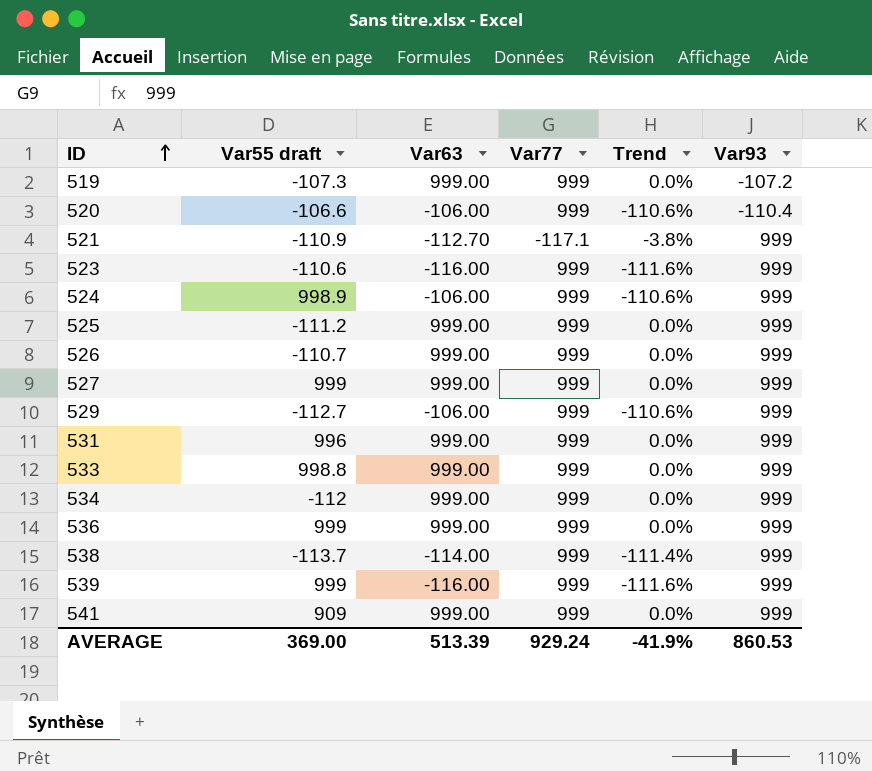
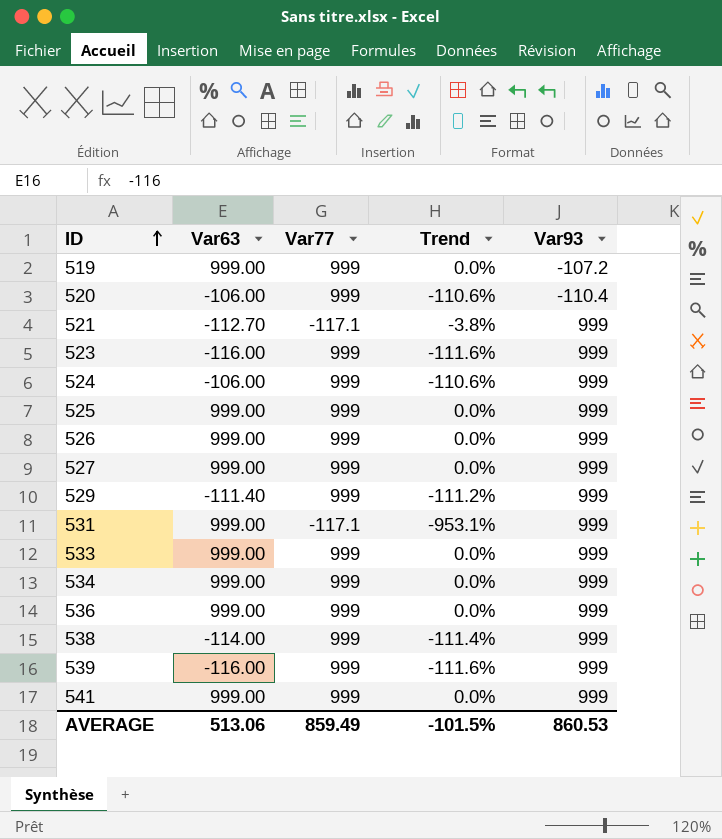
column Var55 draft | position: 2 -> none
529 | Var63: -106.00 -> -111.40
529 | Trend: -110.6% -> -111.2%
531 | Var77: 999 -> -117.1
531 | Trend: 0.0% -> -953.1%
AVERAGE | Var63: 513.39 -> 513.06
AVERAGE | Var77: 929.24 -> 859.49
AVERAGE | Trend: -41.9% -> -101.5%

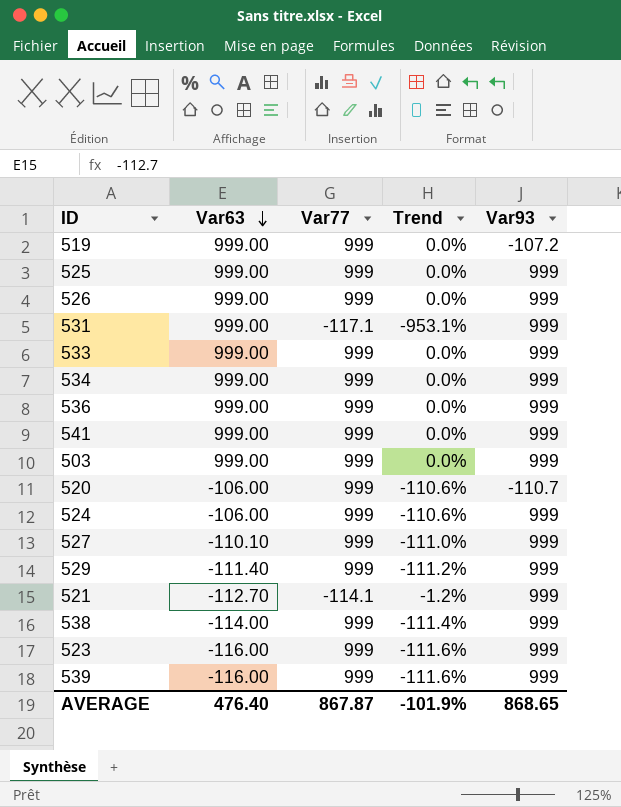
row order: ID ascending -> Var63 descending
row 503: none -> 999.00 | 999 | 0.0% | 999
520 | Var93: -110.4 -> -110.7
527 | Var63: 999.00 -> -110.10
527 | Trend: 0.0% -> -111.0%
521 | Var77: -117.1 -> -114.1
521 | Trend: -3.8% -> -1.2%
AVERAGE | Var63: 513.06 -> 476.40
AVERAGE | Var77: 859.49 -> 867.87
AVERAGE | Trend: -101.5% -> -101.9%
AVERAGE | Var93: 860.53 -> 868.65

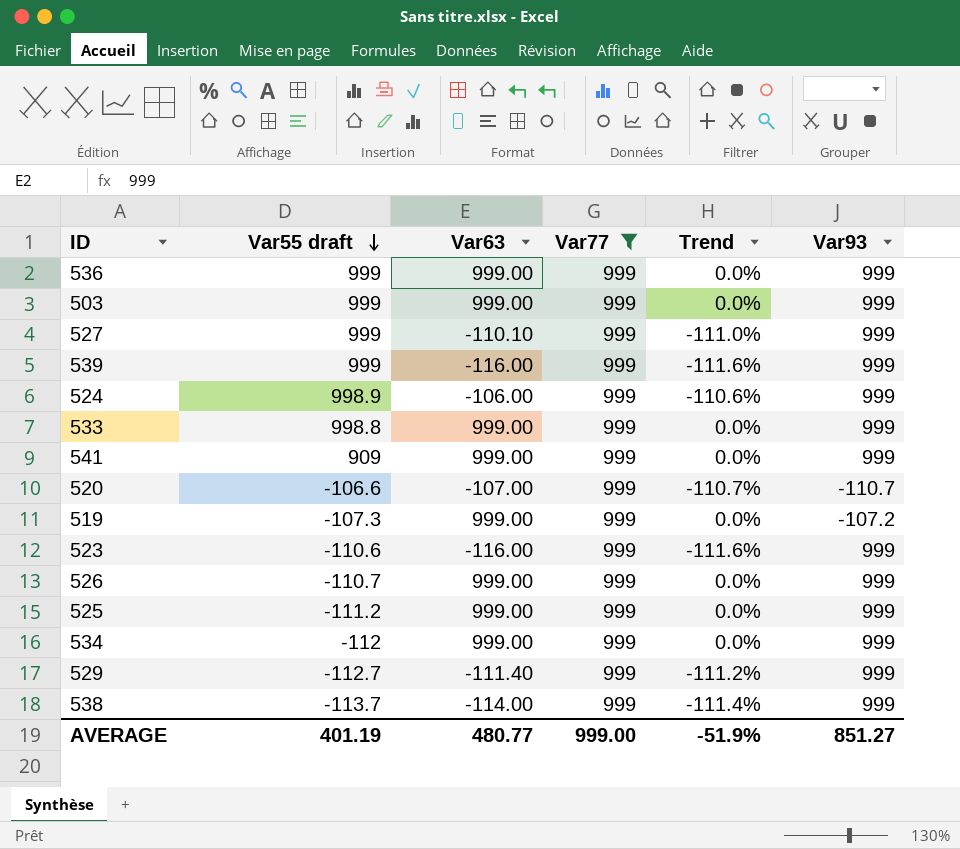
filter: none -> Var77 = 999
row order: Var63 descending -> Var55 draft descending
column Var55 draft | position: none -> 2
520 | Var63: -106.00 -> -107.00
520 | Trend: -110.6% -> -110.7%
AVERAGE | Var63: 476.40 -> 480.77
AVERAGE | Var77: 867.87 -> 999.00
AVERAGE | Trend: -101.9% -> -51.9%
AVERAGE | Var93: 868.65 -> 851.27

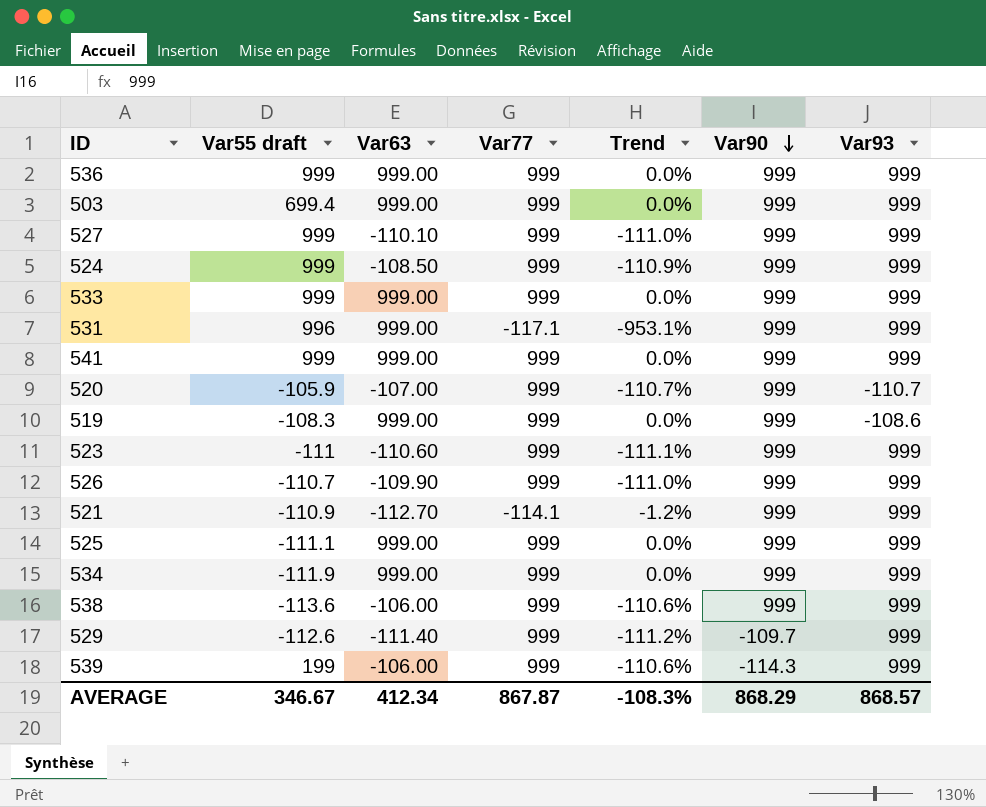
filter: Var77 = 999 -> none
row order: Var55 draft descending -> Var90 descending
column Var90 | position: none -> 6
503 | Var55 draft: 999 -> 699.4
524 | Var55 draft: 998.9 -> 999
524 | Var63: -106.00 -> -108.50
524 | Trend: -110.6% -> -110.9%
533 | Var55 draft: 998.8 -> 999
541 | Var55 draft: 909 -> 999
520 | Var55 draft: -106.6 -> -105.9
519 | Var55 draft: -107.3 -> -108.3
519 | Var93: -107.2 -> -108.6
523 | Var55 draft: -110.6 -> -111
523 | Var63: -116.00 -> -110.60
523 | Trend: -111.6% -> -111.1%
526 | Var63: 999.00 -> -109.90
526 | Trend: 0.0% -> -111.0%
525 | Var55 draft: -111.2 -> -111.1
534 | Var55 draft: -112 -> -111.9
538 | Var55 draft: -113.7 -> -113.6
538 | Var63: -114.00 -> -106.00
538 | Trend: -111.4% -> -110.6%
529 | Var55 draft: -112.7 -> -112.6
539 | Var55 draft: 999 -> 199
539 | Var63: -116.00 -> -106.00
539 | Trend: -111.6% -> -110.6%
AVERAGE | Var55 draft: 401.19 -> 346.67
AVERAGE | Var63: 480.77 -> 412.34
AVERAGE | Var77: 999.00 -> 867.87
AVERAGE | Trend: -51.9% -> -108.3%
AVERAGE | Var93: 851.27 -> 868.57

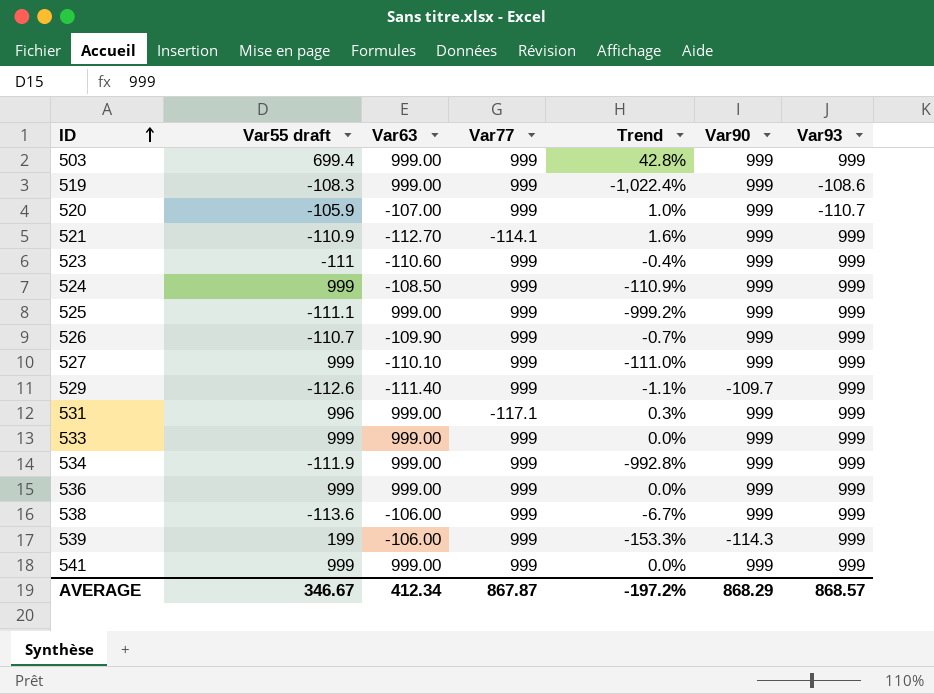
row order: Var90 descending -> ID ascending
column Trend | formula: ([Var63] - [Var77]) / [Var77] -> ([Var63] - [Var55 draft]) / [Var55 draft]
AVERAGE | Trend: -108.3% -> -197.2%

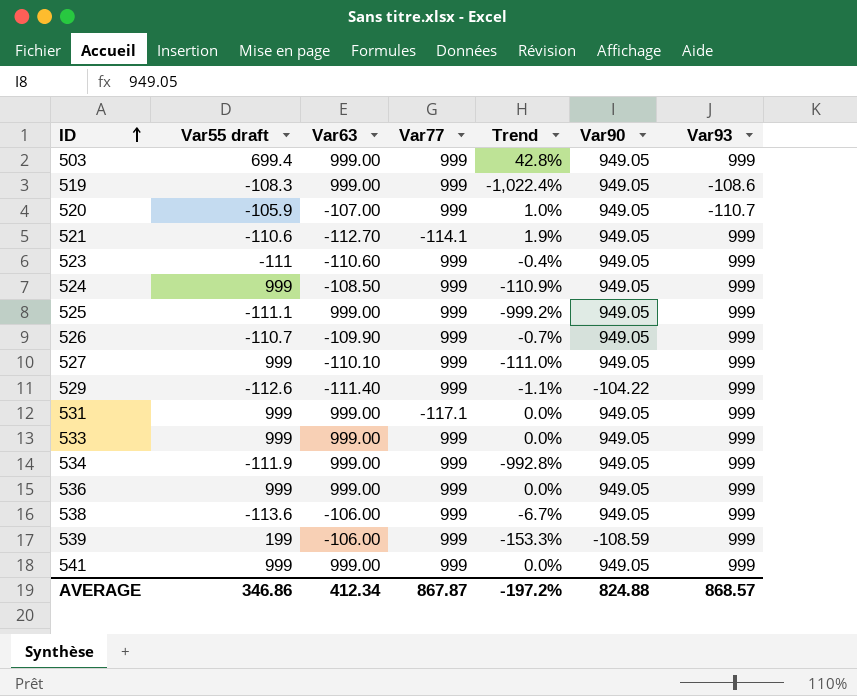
503 | Var90: 999 -> 949.05
519 | Var90: 999 -> 949.05
520 | Var90: 999 -> 949.05
521 | Var55 draft: -110.9 -> -110.6
521 | Trend: 1.6% -> 1.9%
521 | Var90: 999 -> 949.05
523 | Var90: 999 -> 949.05
524 | Var90: 999 -> 949.05
525 | Var90: 999 -> 949.05
526 | Var90: 999 -> 949.05
527 | Var90: 999 -> 949.05
529 | Var90: -109.7 -> -104.22
531 | Var55 draft: 996 -> 999
531 | Trend: 0.3% -> 0.0%
531 | Var90: 999 -> 949.05
533 | Var90: 999 -> 949.05
534 | Var90: 999 -> 949.05
536 | Var90: 999 -> 949.05
538 | Var90: 999 -> 949.05
539 | Var90: -114.3 -> -108.59
541 | Var90: 999 -> 949.05
AVERAGE | Var55 draft: 346.67 -> 346.86
AVERAGE | Var90: 868.29 -> 824.88

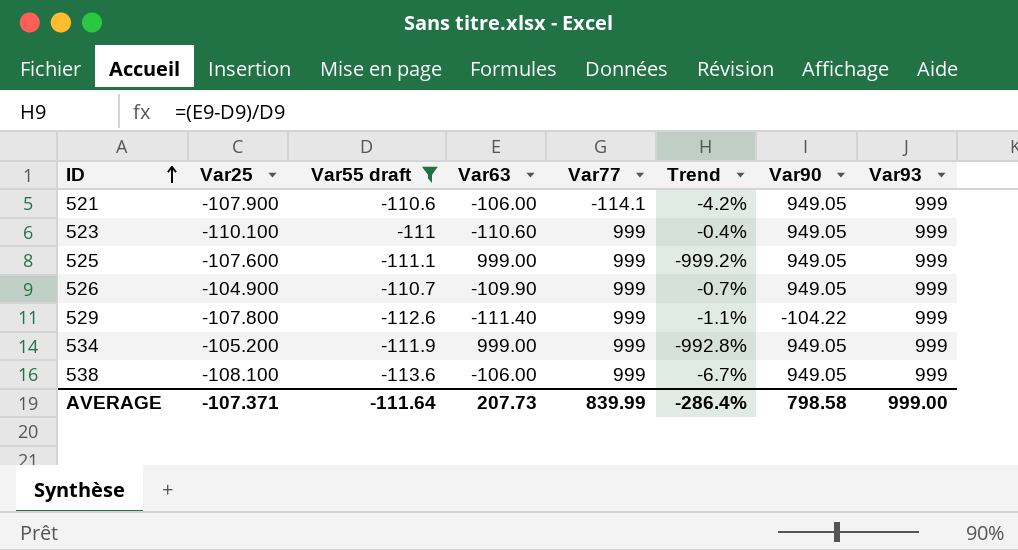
filter: none -> Var55 draft <= -110.6
column Var25 | position: none -> 2
521 | Var63: -112.70 -> -106.00
521 | Trend: 1.9% -> -4.2%
AVERAGE | Var55 draft: 346.86 -> -111.64
AVERAGE | Var63: 412.34 -> 207.73
AVERAGE | Var77: 867.87 -> 839.99
AVERAGE | Trend: -197.2% -> -286.4%
AVERAGE | Var90: 824.88 -> 798.58
AVERAGE | Var93: 868.57 -> 999.00

